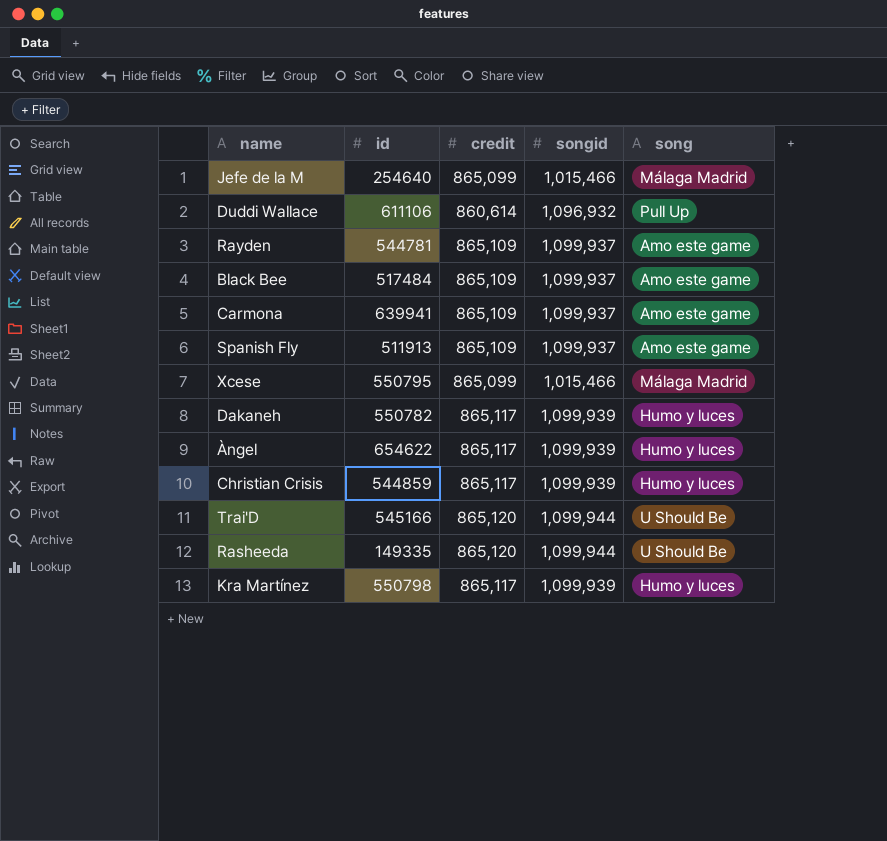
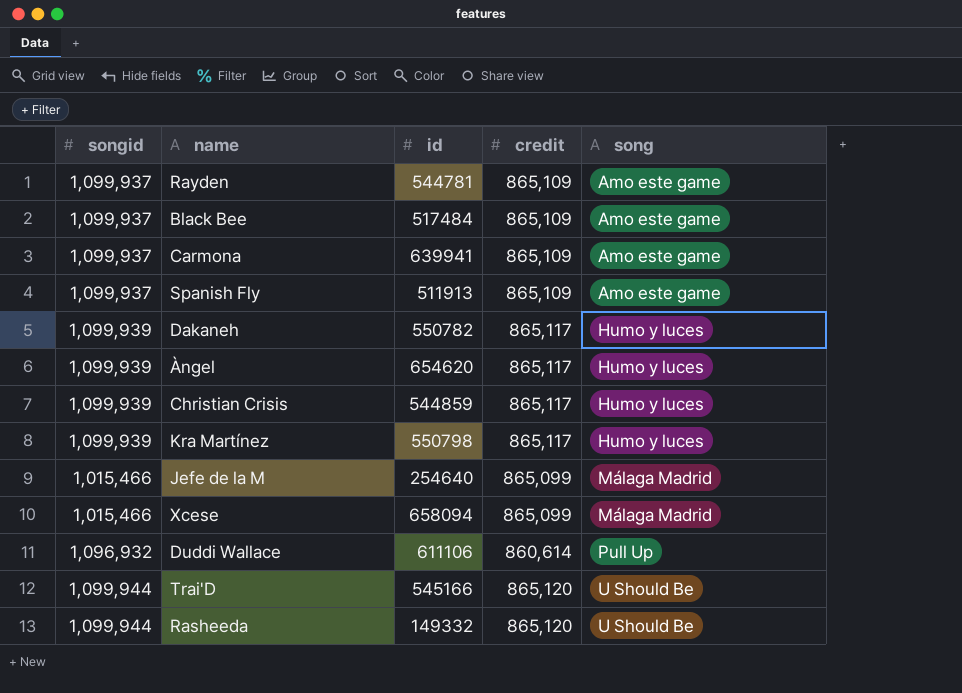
row order: none -> song ascending
column songid | position: 4 -> 1
Àngel | id: 654622 -> 654620
Xcese | id: 550795 -> 658094
Rasheeda | id: 149335 -> 149332

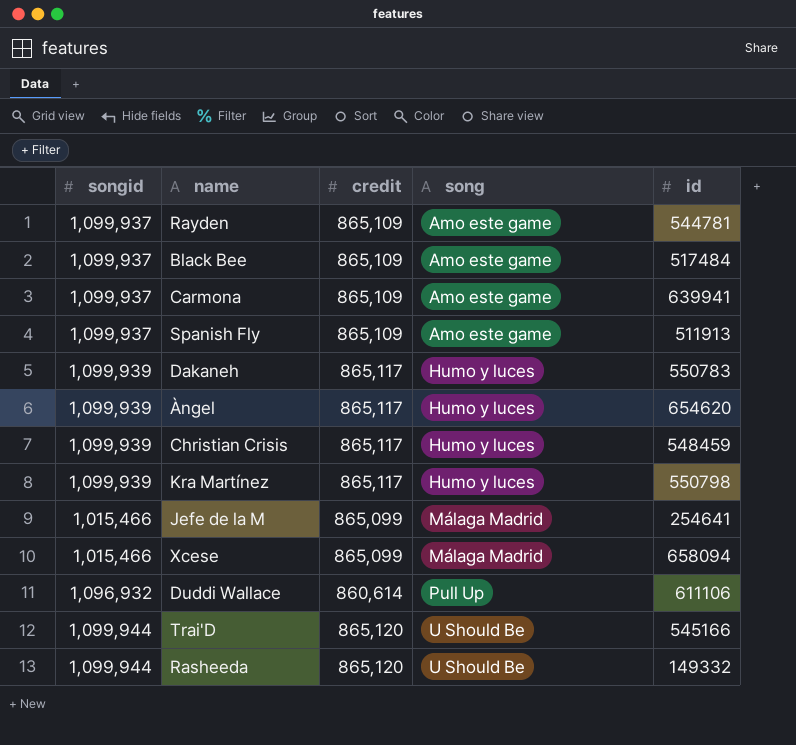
column id | position: 3 -> 5
Dakaneh | id: 550782 -> 550783
Christian Crisis | id: 544859 -> 548459
Jefe de la M | id: 254640 -> 254641

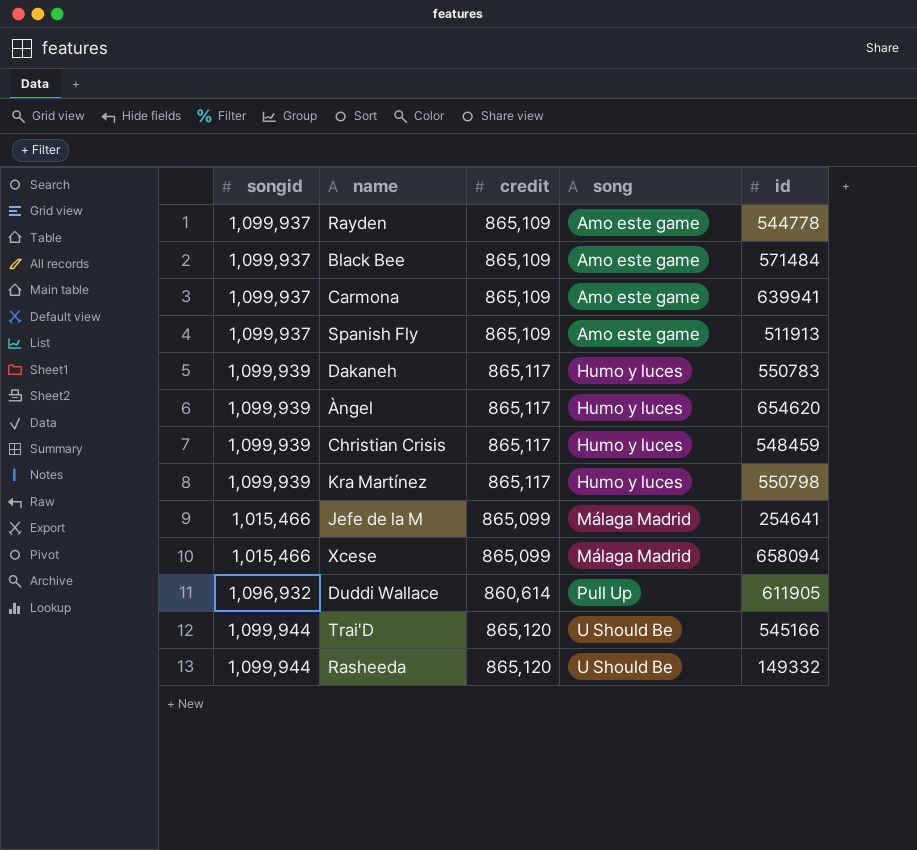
Rayden | id: 544781 -> 544778
Black Bee | id: 517484 -> 571484
Duddi Wallace | id: 611106 -> 611905

